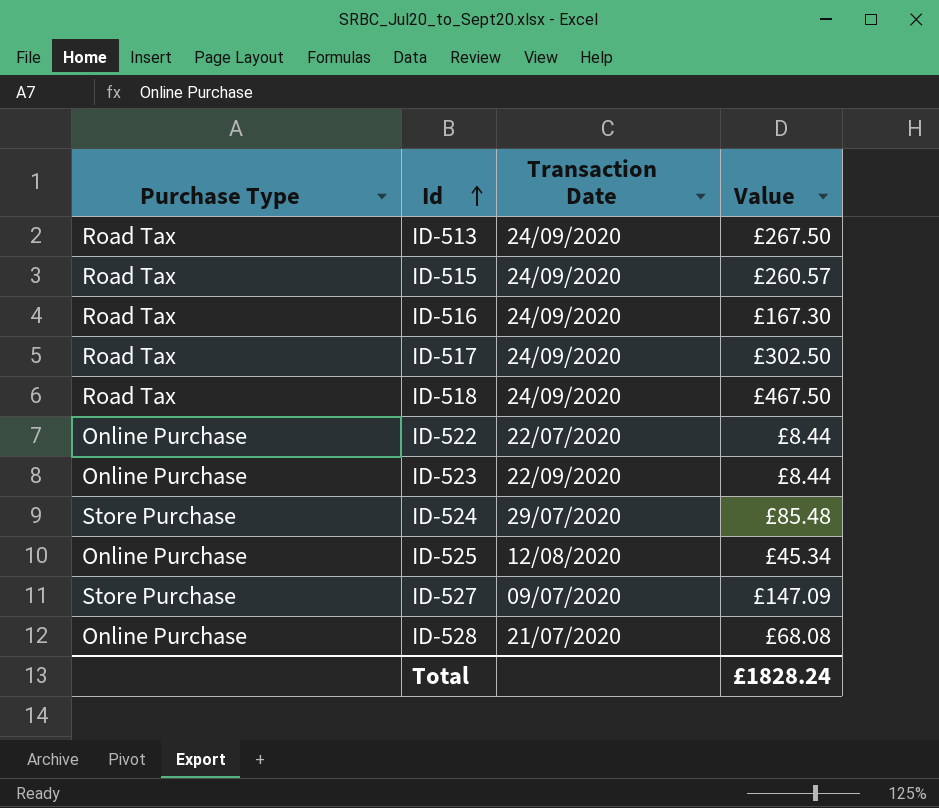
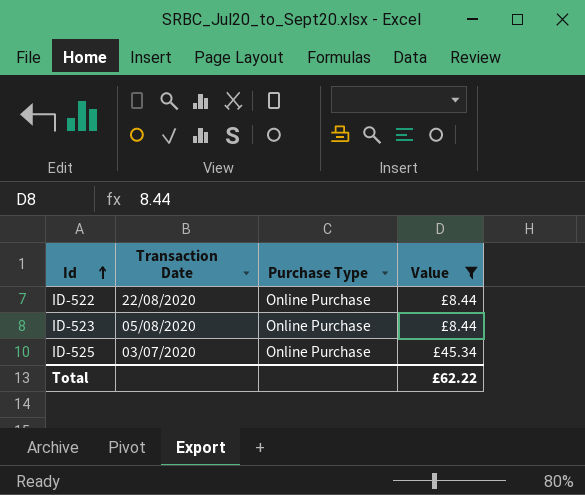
filter: none -> Value <= £45.34
column Purchase Type | position: 1 -> 3
ID-522 | Transaction Date: 22/07/2020 -> 22/08/2020
ID-523 | Transaction Date: 22/09/2020 -> 05/08/2020
ID-525 | Transaction Date: 12/08/2020 -> 03/07/2020
Total | Value: £1828.24 -> £62.22

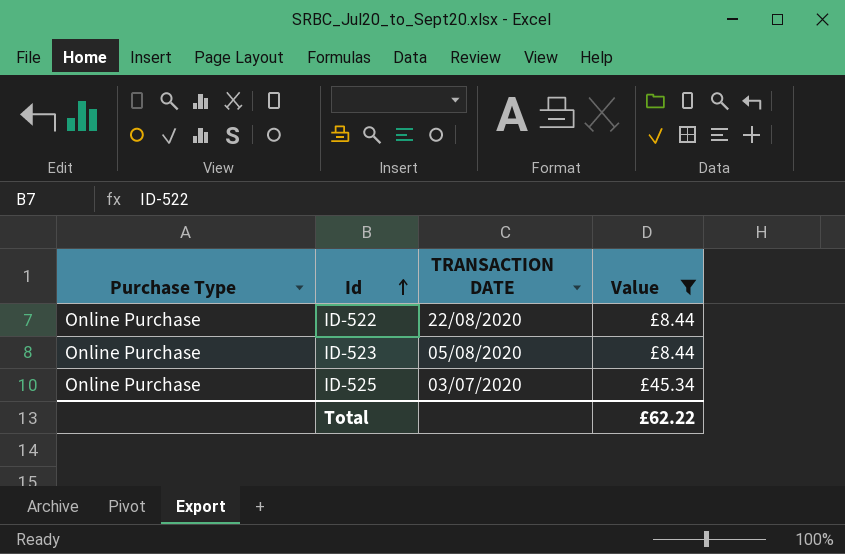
column Purchase Type | position: 3 -> 1
column name: Transaction Date -> TRANSACTION DATE

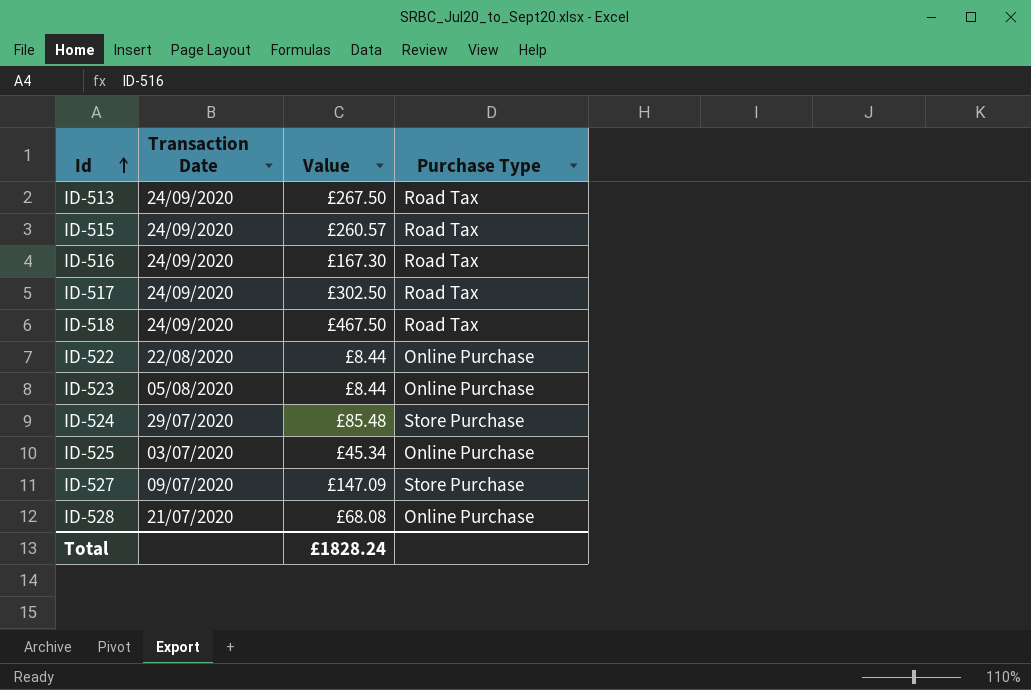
filter: Value <= £45.34 -> none
column name: TRANSACTION DATE -> Transaction Date
column Purchase Type | position: 1 -> 4
Total | Value: £62.22 -> £1828.24

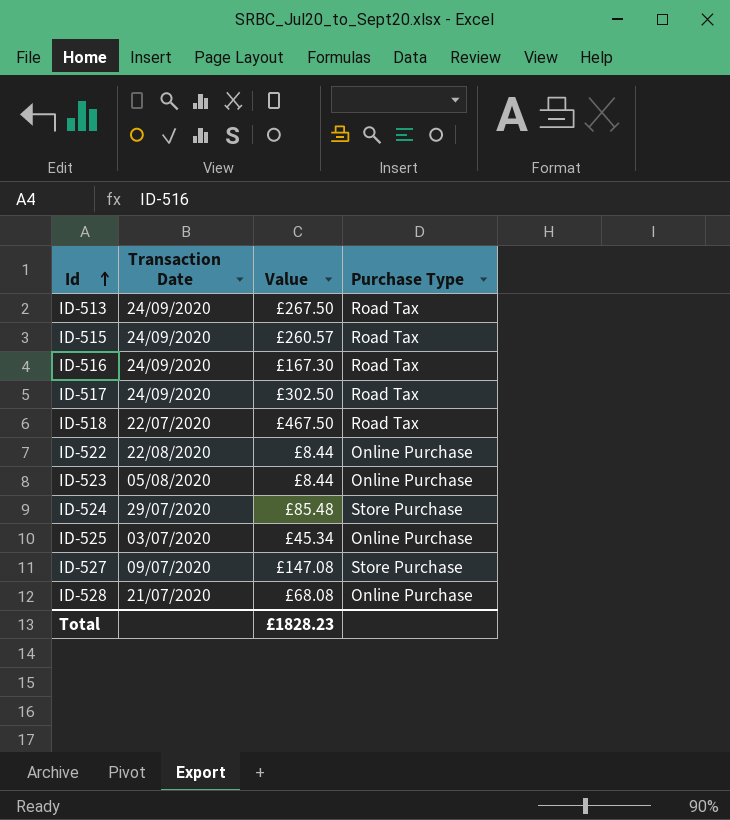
ID-518 | Transaction Date: 24/09/2020 -> 22/07/2020
ID-527 | Value: £147.09 -> £147.08
Total | Value: £1828.24 -> £1828.23

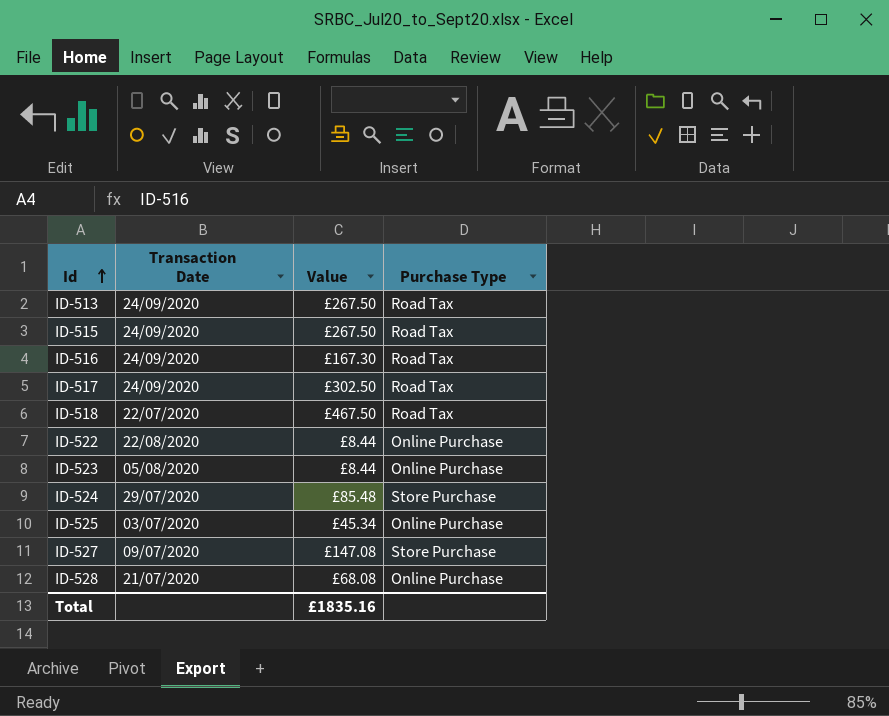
ID-515 | Value: £260.57 -> £267.50
Total | Value: £1828.23 -> £1835.16

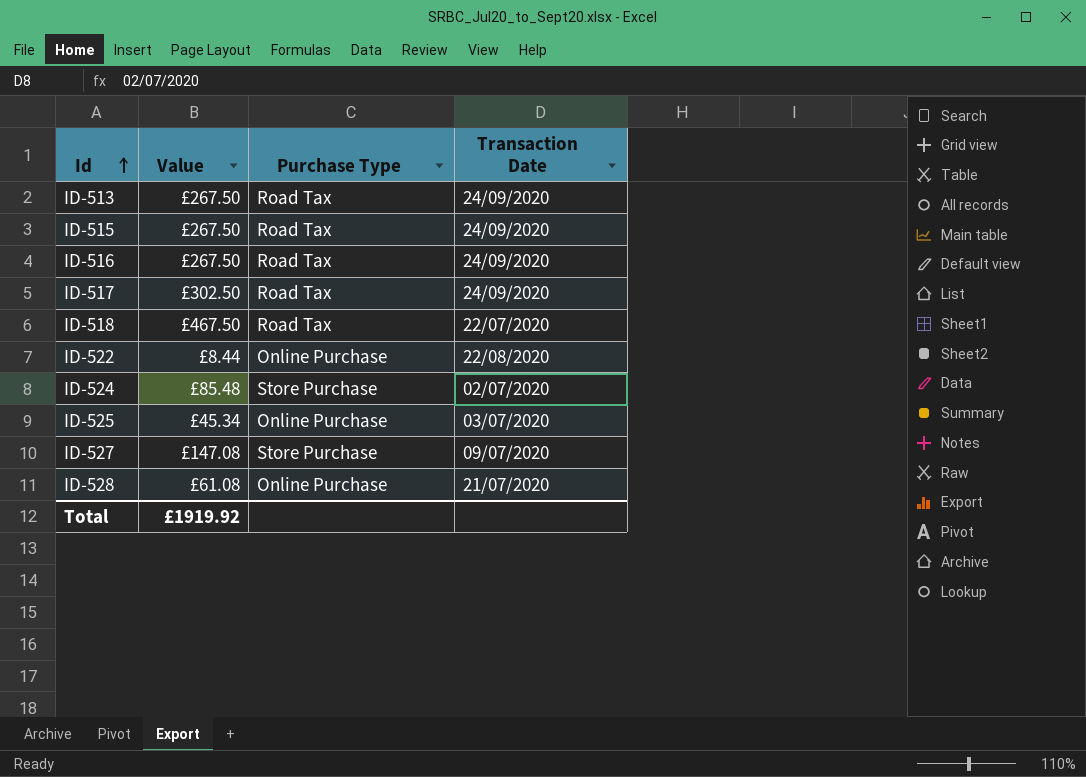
column Transaction Date | position: 2 -> 4
row ID-523: 05/08/2020 | £8.44 | Online Purchase -> none
ID-516 | Value: £167.30 -> £267.50
ID-524 | Transaction Date: 29/07/2020 -> 02/07/2020
ID-528 | Value: £68.08 -> £61.08
Total | Value: £1835.16 -> £1919.92

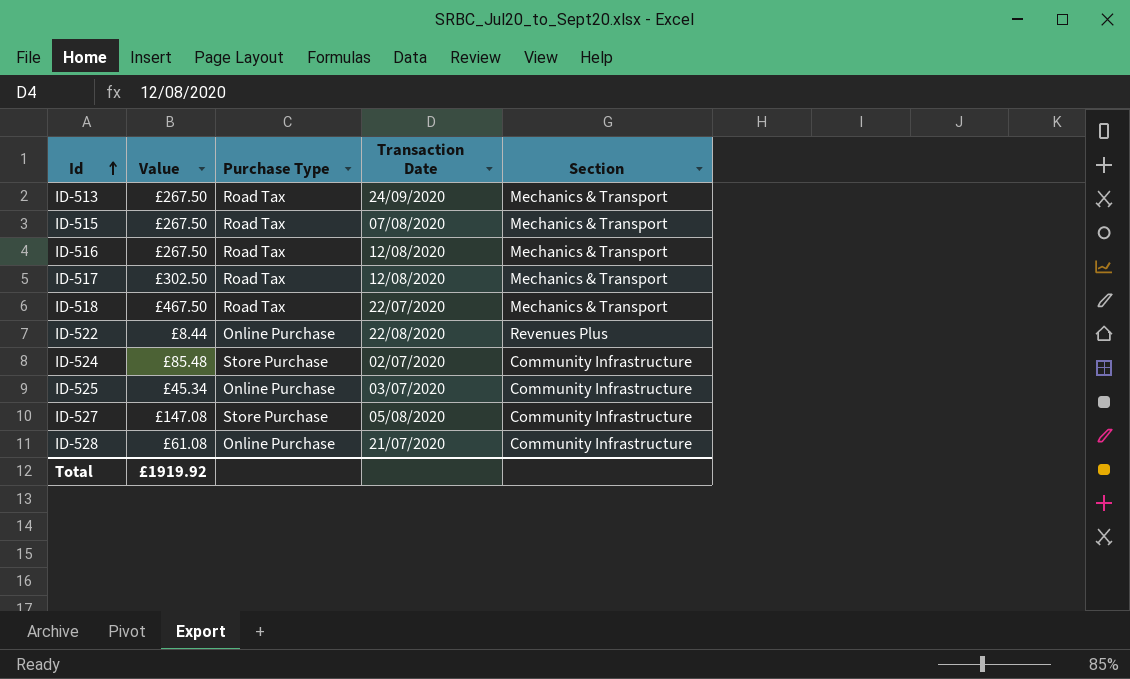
column Section | position: none -> 5
ID-515 | Transaction Date: 24/09/2020 -> 07/08/2020
ID-516 | Transaction Date: 24/09/2020 -> 12/08/2020
ID-517 | Transaction Date: 24/09/2020 -> 12/08/2020
ID-527 | Transaction Date: 09/07/2020 -> 05/08/2020

